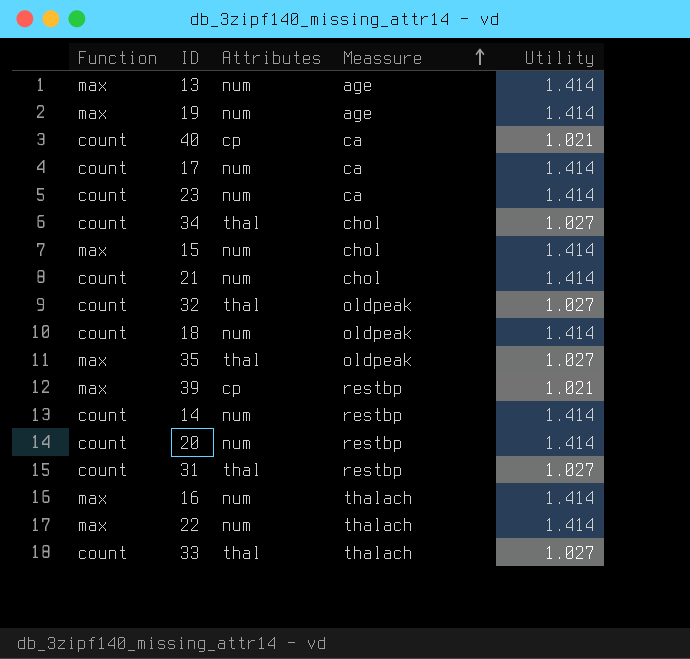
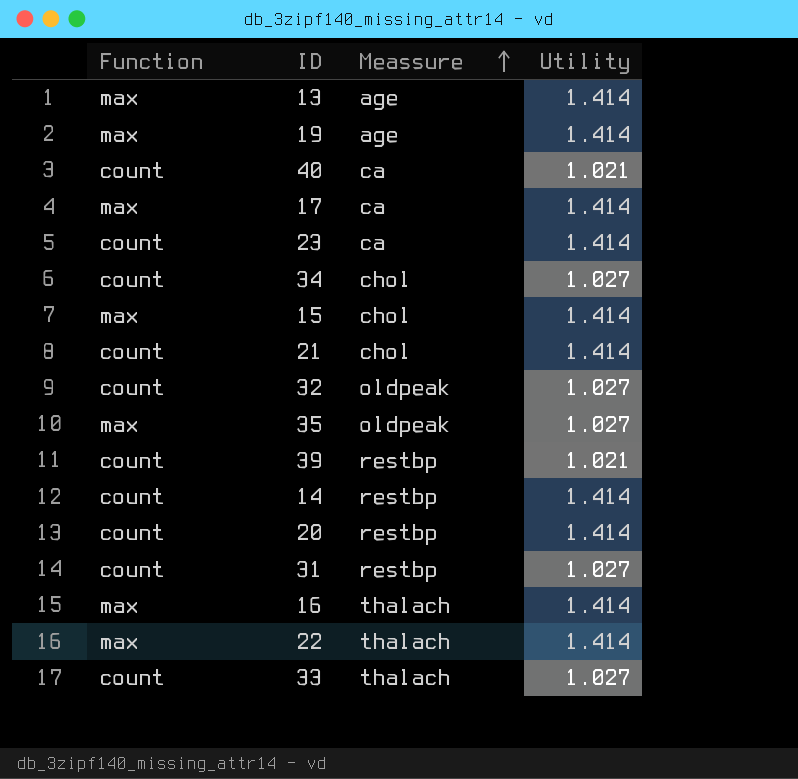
column Attributes | position: 3 -> none
row 18: count | num | oldpeak | 1.414 -> none
17 | Function: count -> max
39 | Function: max -> count

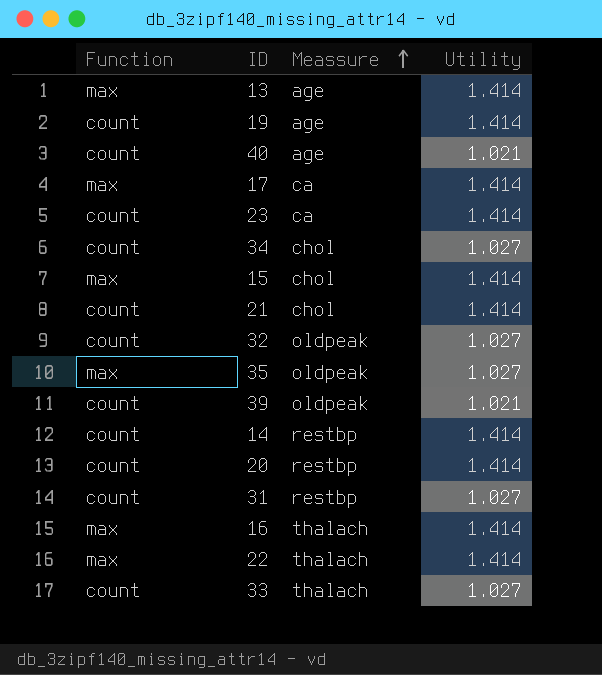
19 | Function: max -> count
40 | Meassure: ca -> age
39 | Meassure: restbp -> oldpeak

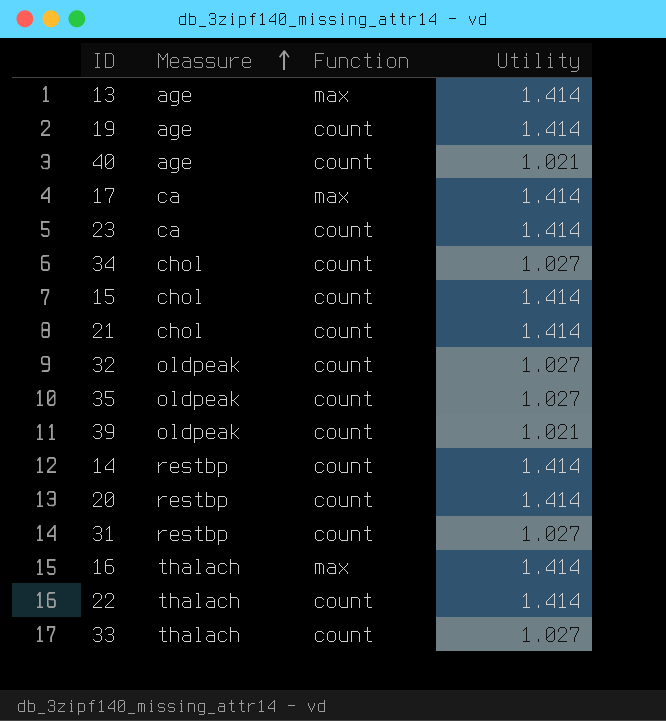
column Function | position: 1 -> 3
15 | Function: max -> count
35 | Function: max -> count
22 | Function: max -> count

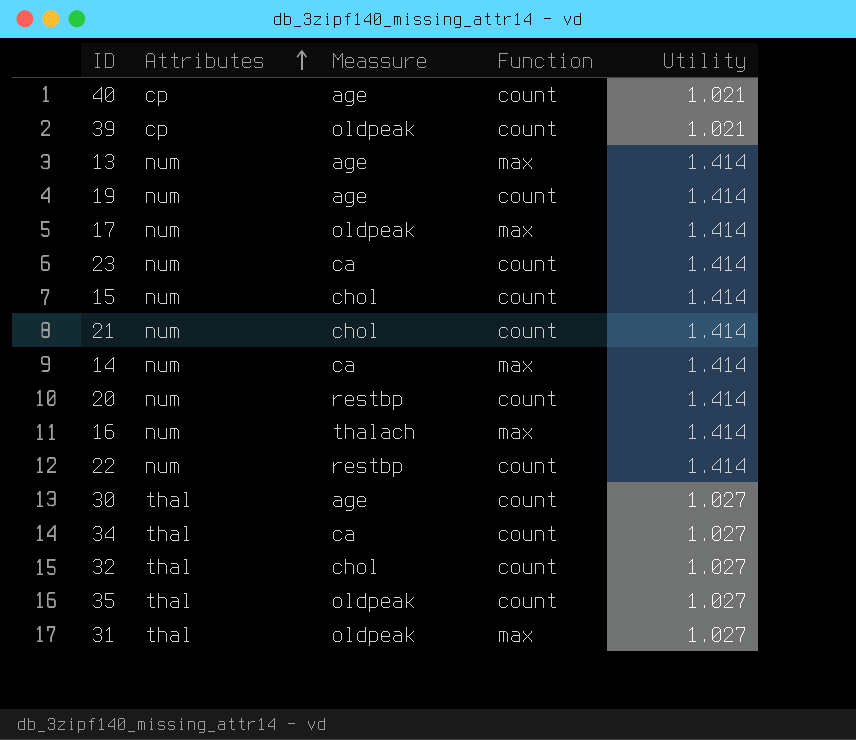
row order: Meassure ascending -> Attributes ascending
column Attributes | position: none -> 2
row 33: thalach | count | 1.027 -> none
17 | Meassure: ca -> oldpeak
14 | Meassure: restbp -> ca
14 | Function: count -> max
22 | Meassure: thalach -> restbp
row 30: none -> thal | age | count | 1.027
34 | Meassure: chol -> ca
32 | Meassure: oldpeak -> chol
31 | Meassure: restbp -> oldpeak
31 | Function: count -> max

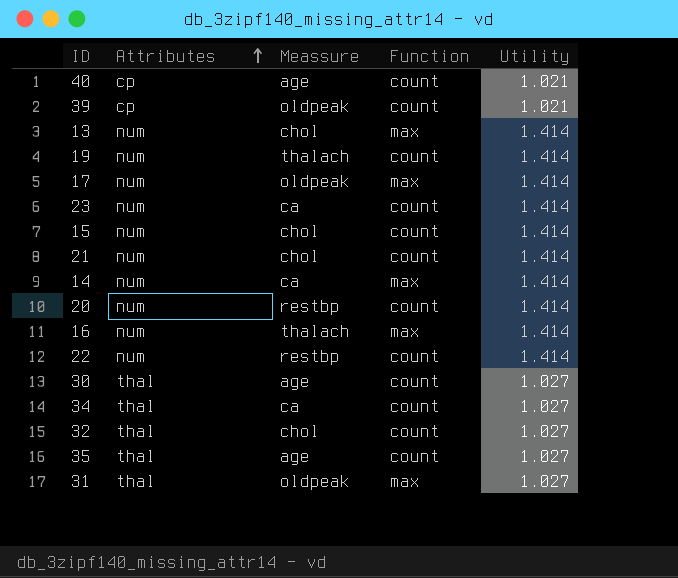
13 | Meassure: age -> chol
19 | Meassure: age -> thalach
35 | Meassure: oldpeak -> age

